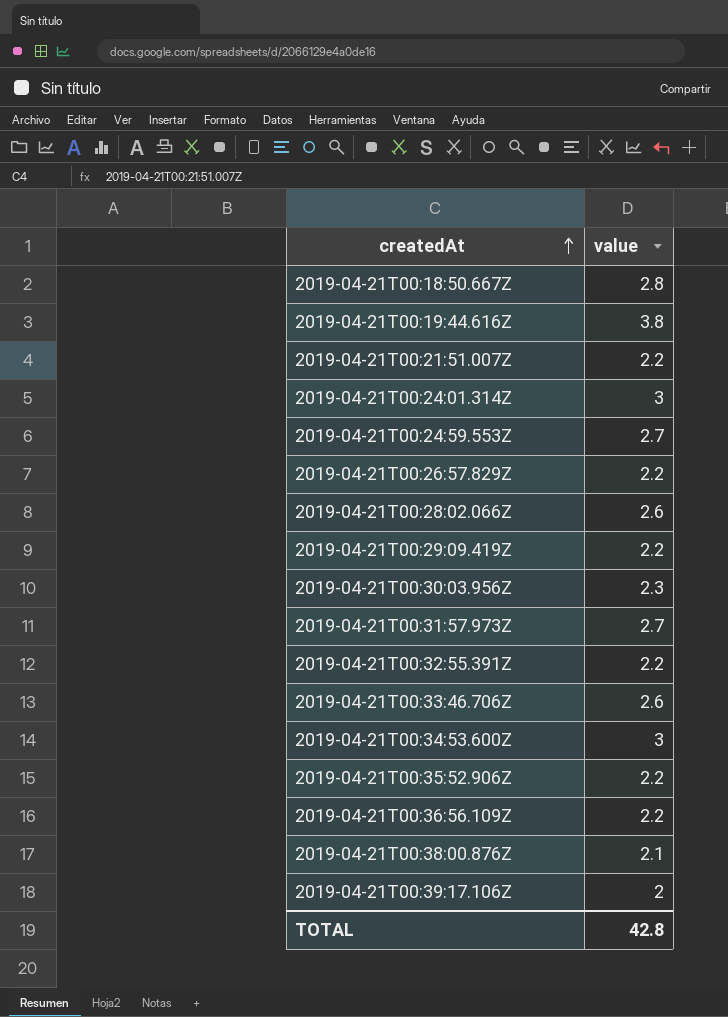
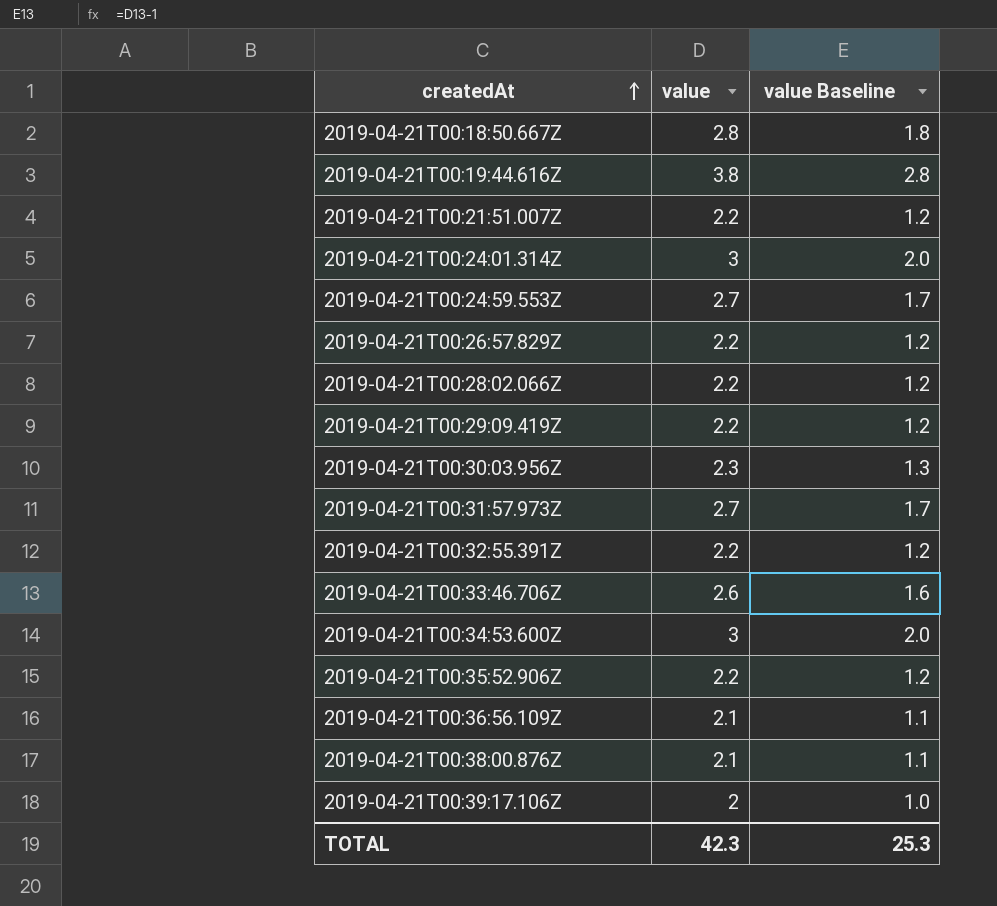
column value Baseline | formula: none -> [value] - 1
2019-04-21T00:28:02.066Z | value: 2.6 -> 2.2
2019-04-21T00:36:56.109Z | value: 2.2 -> 2.1
TOTAL | value: 42.8 -> 42.3

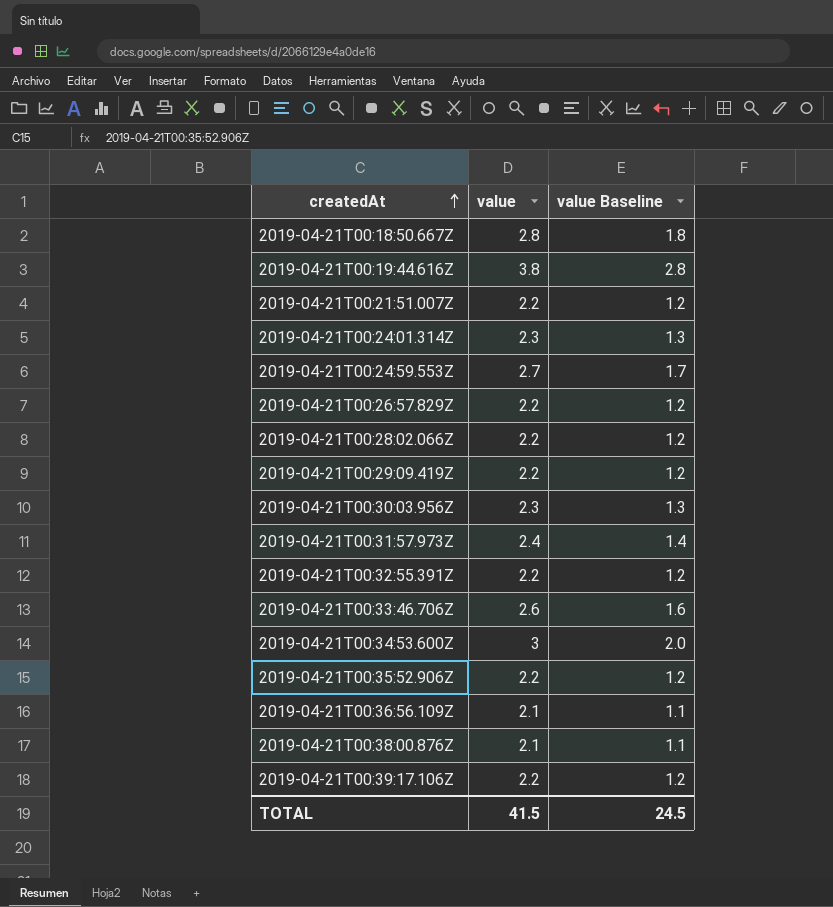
2019-04-21T00:24:01.314Z | value: 3 -> 2.3
2019-04-21T00:24:01.314Z | value Baseline: 2.0 -> 1.3
2019-04-21T00:31:57.973Z | value: 2.7 -> 2.4
2019-04-21T00:31:57.973Z | value Baseline: 1.7 -> 1.4
2019-04-21T00:39:17.106Z | value: 2 -> 2.2
2019-04-21T00:39:17.106Z | value Baseline: 1.0 -> 1.2
TOTAL | value: 42.3 -> 41.5
TOTAL | value Baseline: 25.3 -> 24.5

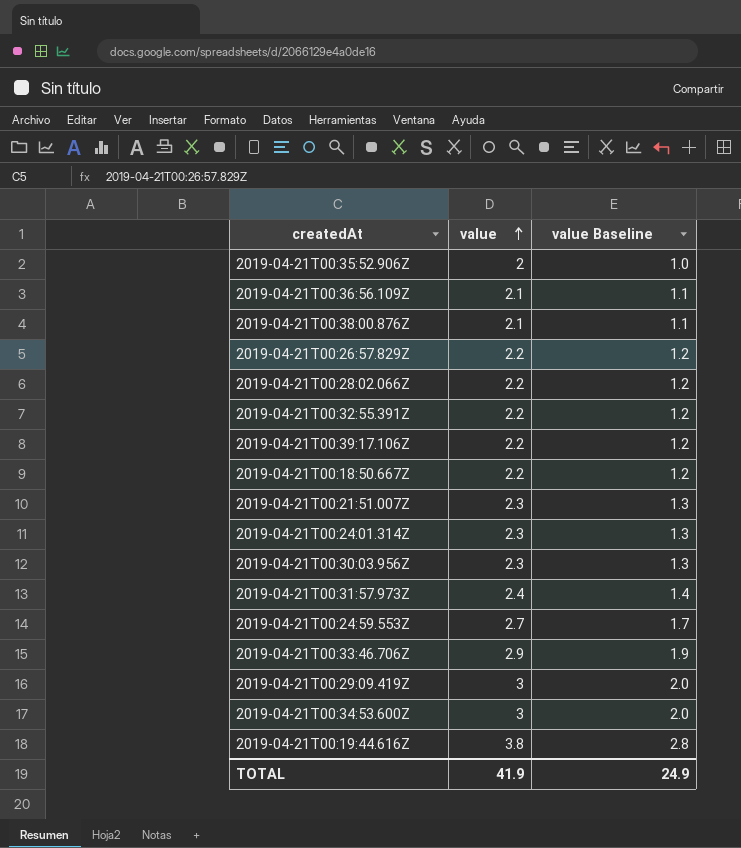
row order: createdAt ascending -> value ascending
2019-04-21T00:35:52.906Z | value: 2.2 -> 2
2019-04-21T00:35:52.906Z | value Baseline: 1.2 -> 1.0
2019-04-21T00:18:50.667Z | value: 2.8 -> 2.2
2019-04-21T00:18:50.667Z | value Baseline: 1.8 -> 1.2
2019-04-21T00:21:51.007Z | value: 2.2 -> 2.3
2019-04-21T00:21:51.007Z | value Baseline: 1.2 -> 1.3
2019-04-21T00:33:46.706Z | value: 2.6 -> 2.9
2019-04-21T00:33:46.706Z | value Baseline: 1.6 -> 1.9
2019-04-21T00:29:09.419Z | value: 2.2 -> 3
2019-04-21T00:29:09.419Z | value Baseline: 1.2 -> 2.0
TOTAL | value: 41.5 -> 41.9
TOTAL | value Baseline: 24.5 -> 24.9

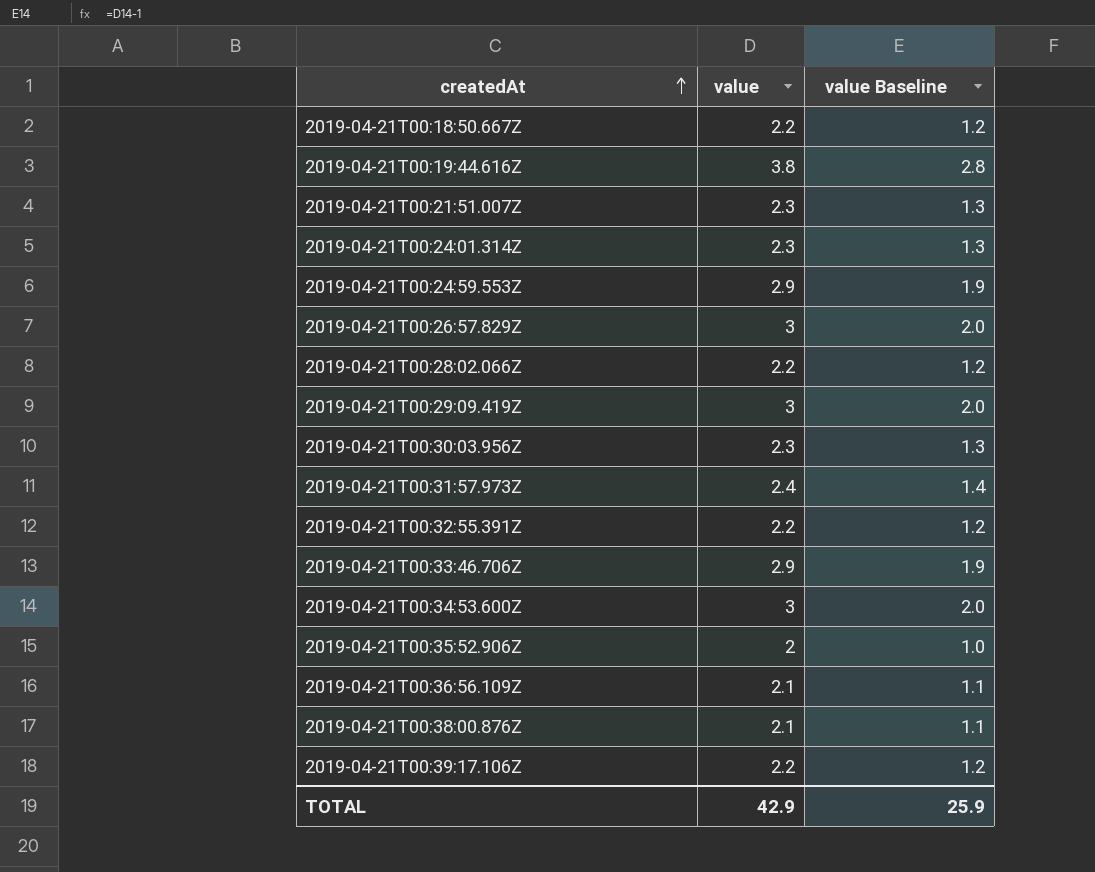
row order: value ascending -> createdAt ascending
2019-04-21T00:24:59.553Z | value: 2.7 -> 2.9
2019-04-21T00:24:59.553Z | value Baseline: 1.7 -> 1.9
2019-04-21T00:26:57.829Z | value: 2.2 -> 3
2019-04-21T00:26:57.829Z | value Baseline: 1.2 -> 2.0
TOTAL | value: 41.9 -> 42.9
TOTAL | value Baseline: 24.9 -> 25.9

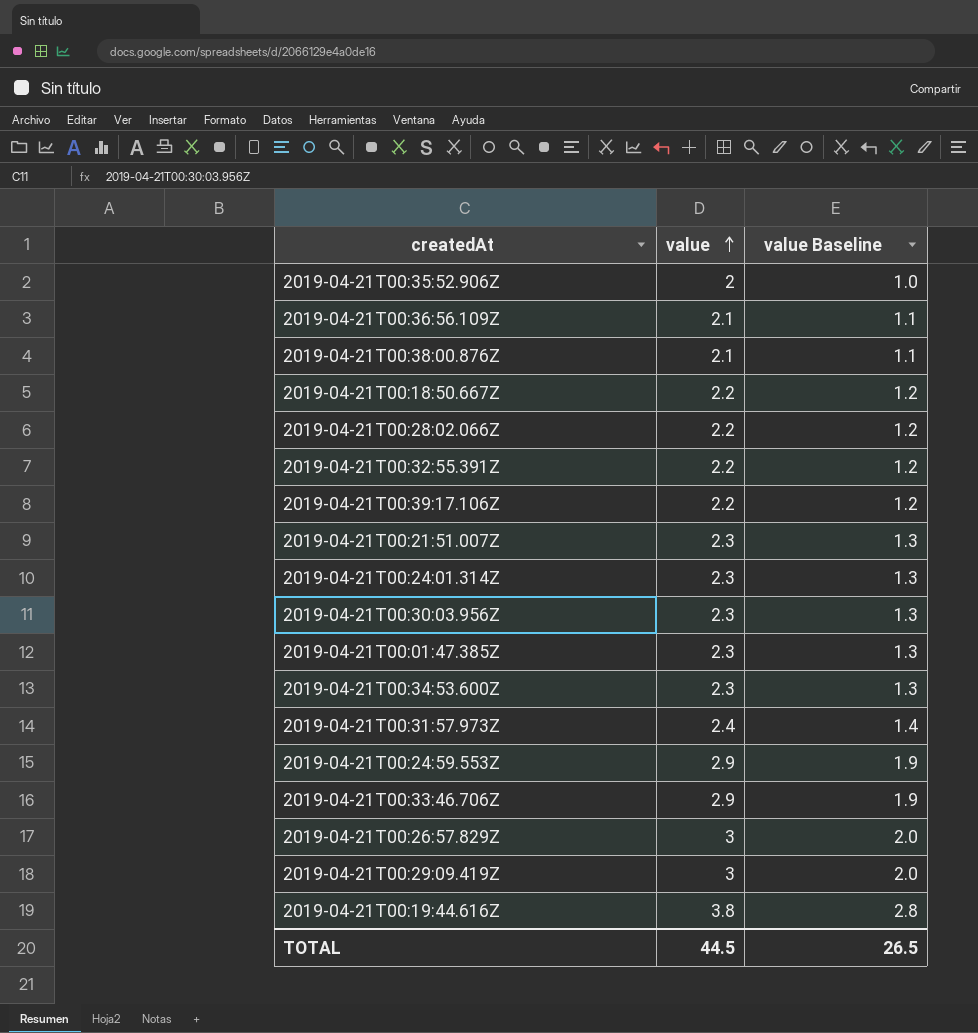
row order: createdAt ascending -> value ascending
row 2019-04-21T00:01:47.385Z: none -> 2.3 | 1.3
2019-04-21T00:34:53.600Z | value: 3 -> 2.3
2019-04-21T00:34:53.600Z | value Baseline: 2.0 -> 1.3
TOTAL | value: 42.9 -> 44.5
TOTAL | value Baseline: 25.9 -> 26.5

